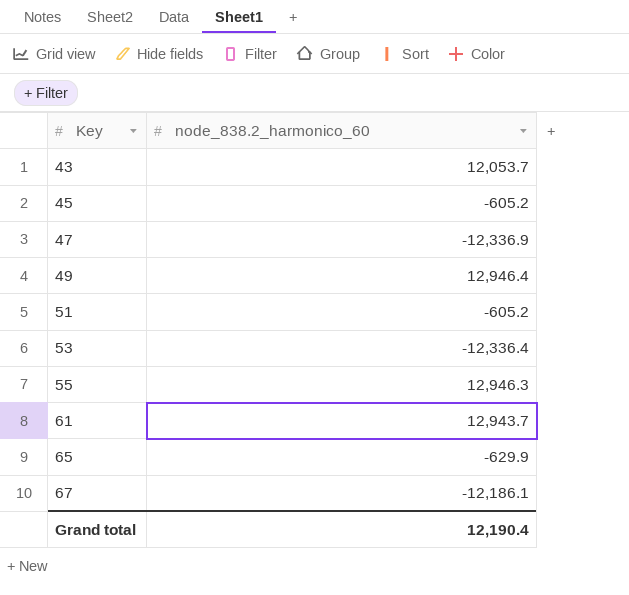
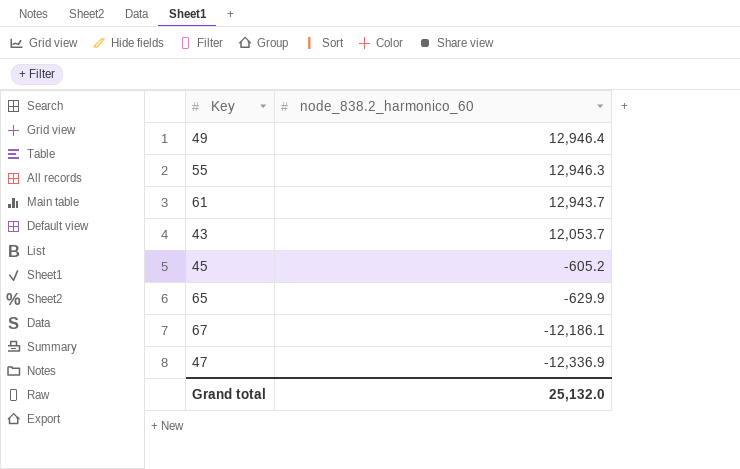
row order: Key ascending -> node_838.2_harmonico_60 descending
row 51: -605.2 -> none
row 53: -12,336.4 -> none
Grand total | node_838.2_harmonico_60: 12,190.4 -> 25,132.0

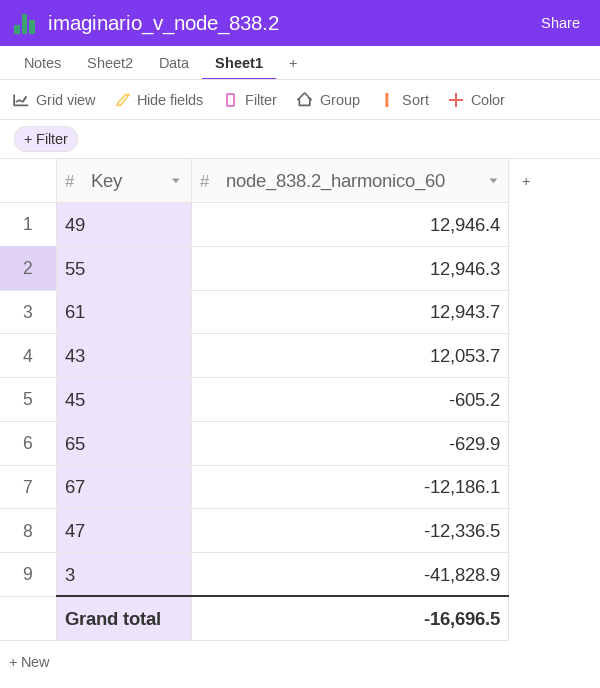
47 | node_838.2_harmonico_60: -12,336.9 -> -12,336.5
row 3: none -> -41,828.9
Grand total | node_838.2_harmonico_60: 25,132.0 -> -16,696.5

